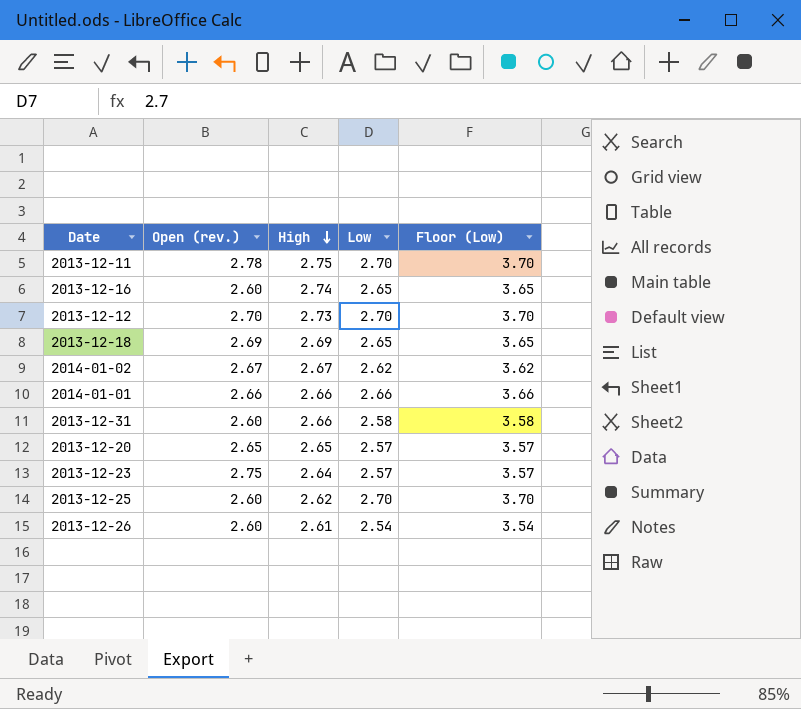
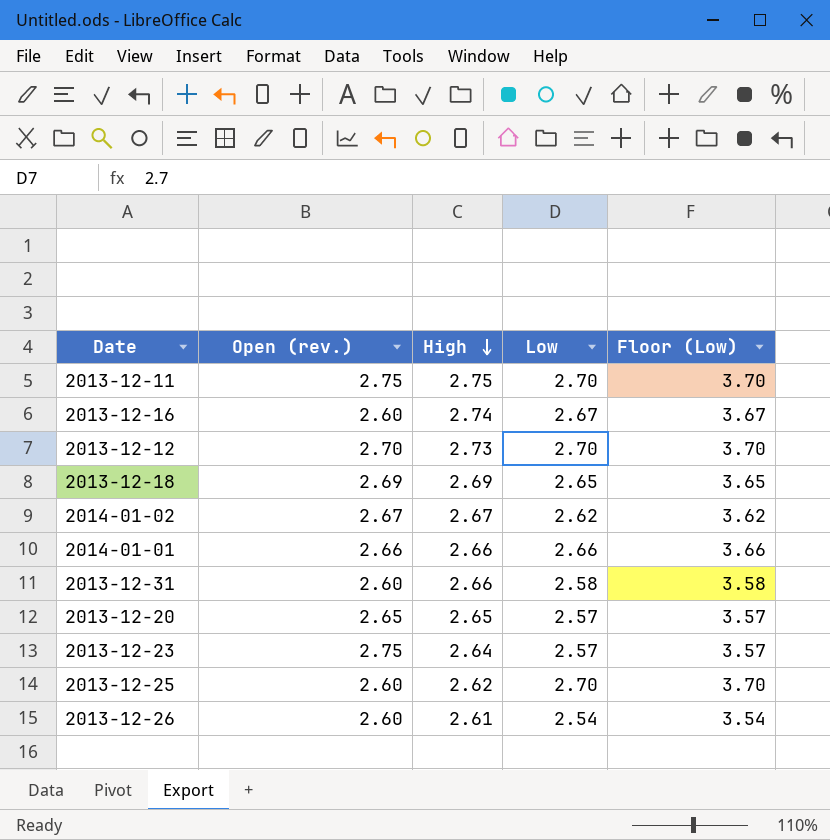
2013-12-11 | Open (rev.): 2.78 -> 2.75
2013-12-16 | Low: 2.65 -> 2.67
2013-12-16 | Floor (Low): 3.65 -> 3.67

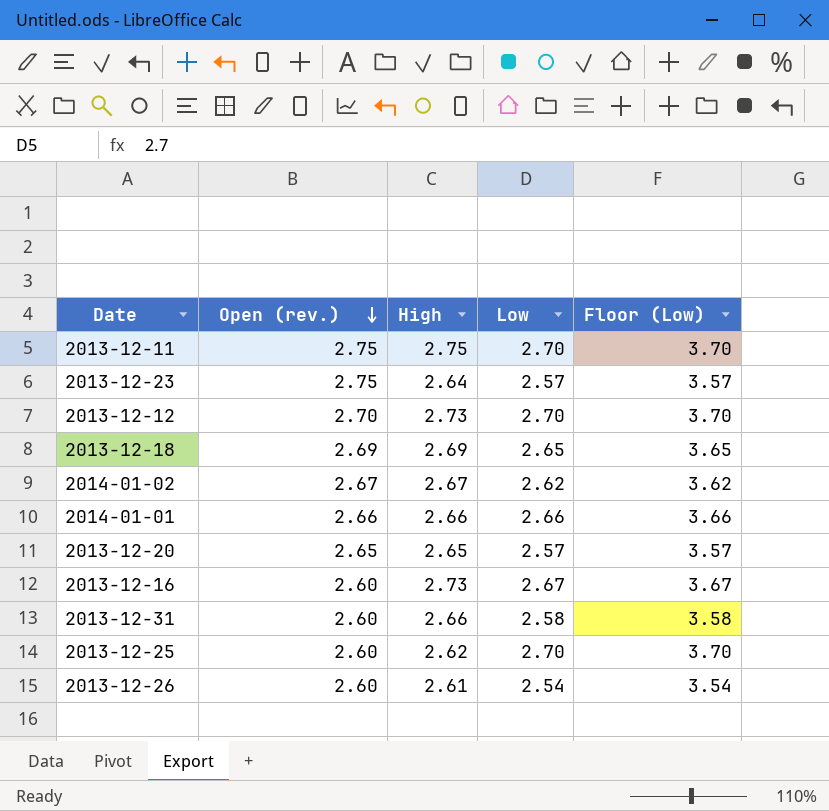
row order: High descending -> Open (rev.) descending
2013-12-16 | High: 2.74 -> 2.73

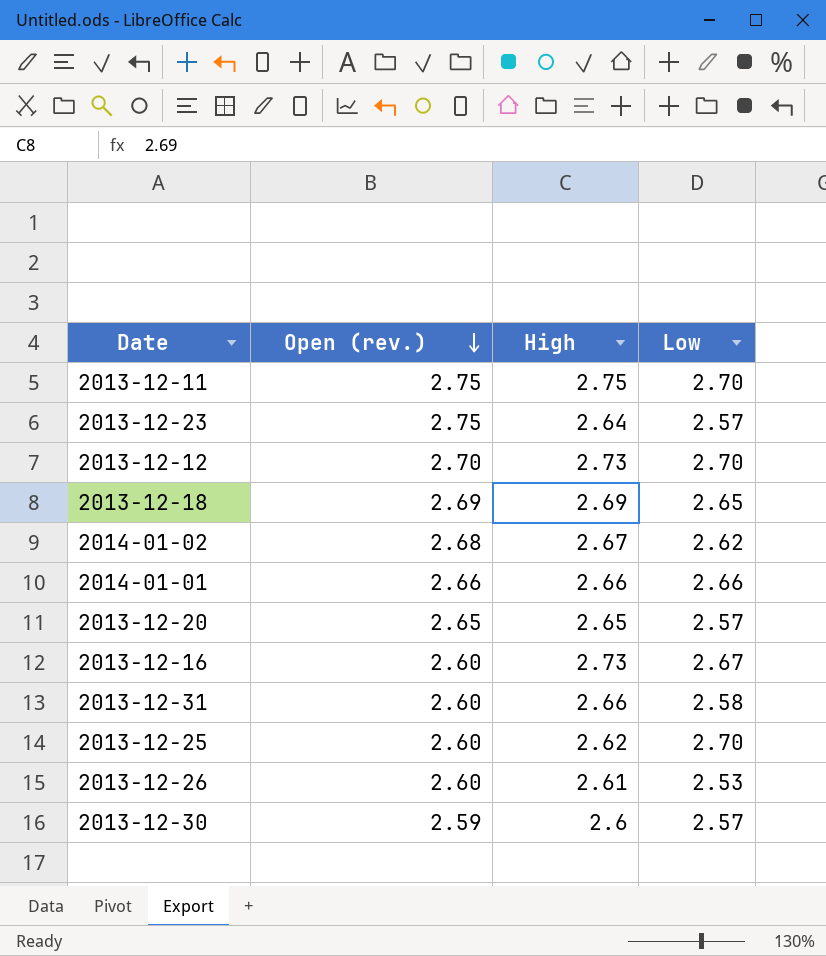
column Floor (Low) | formula: [Low] + 1 -> none
2014-01-02 | Open (rev.): 2.67 -> 2.68
2013-12-26 | Low: 2.54 -> 2.53
row 2013-12-30: none -> 2.59 | 2.6 | 2.57

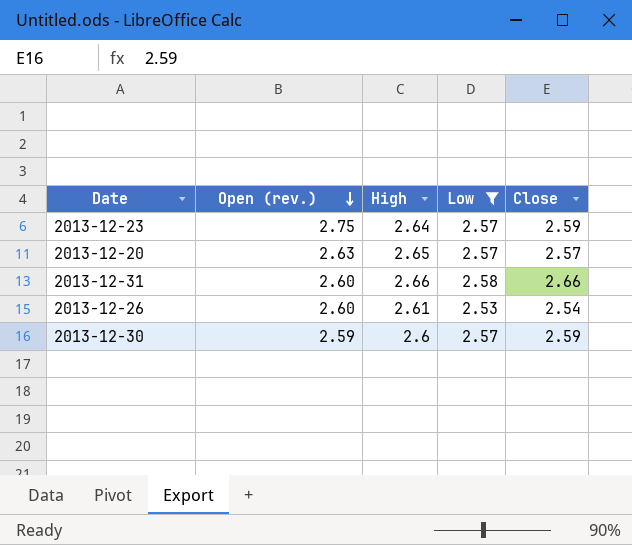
filter: none -> Low <= 2.58
column Close | position: none -> 5
2013-12-20 | Open (rev.): 2.65 -> 2.63

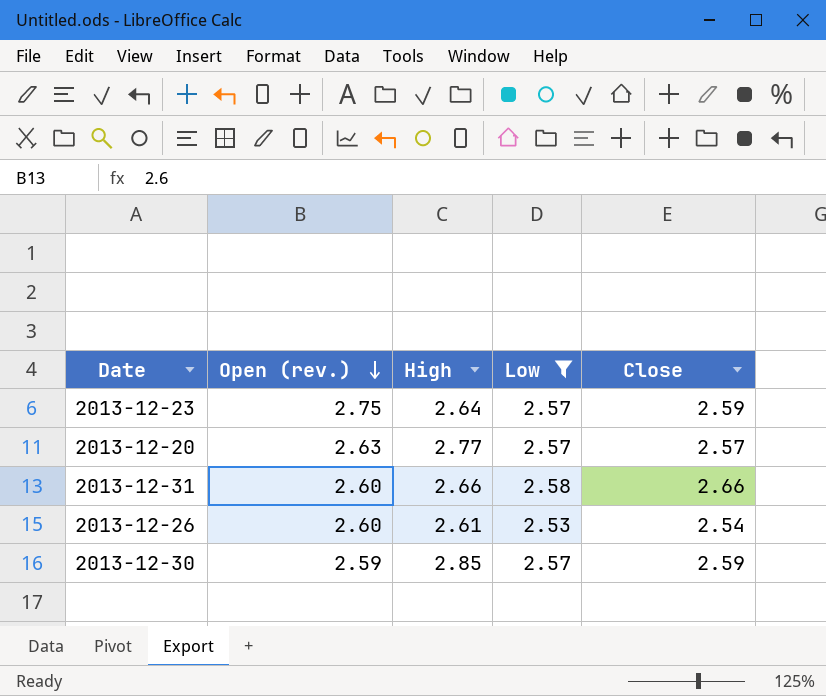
2013-12-20 | High: 2.65 -> 2.77
2013-12-30 | High: 2.6 -> 2.85

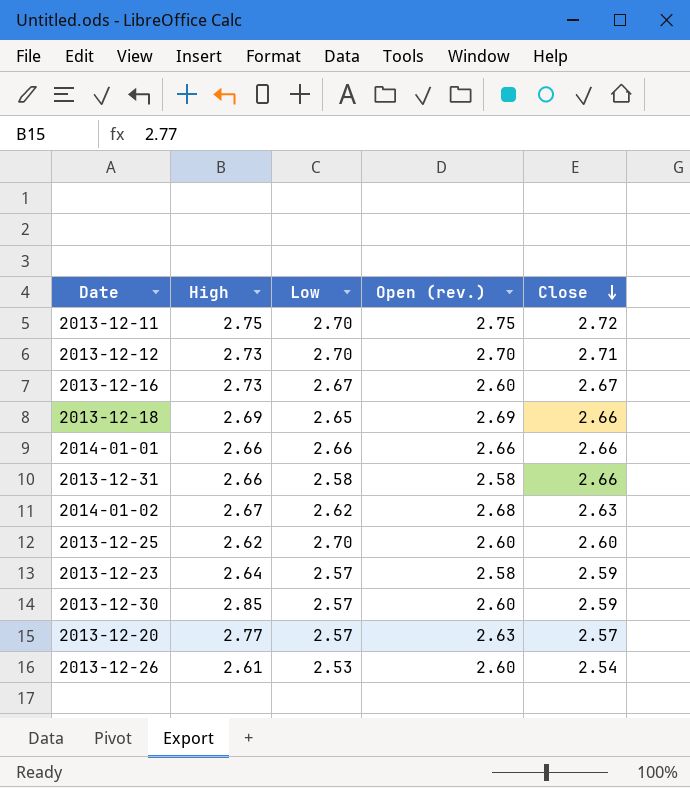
filter: Low <= 2.58 -> none
row order: Open (rev.) descending -> Close descending
column Open (rev.) | position: 2 -> 4
2013-12-31 | Open (rev.): 2.60 -> 2.58
2013-12-23 | Open (rev.): 2.75 -> 2.58
2013-12-30 | Open (rev.): 2.59 -> 2.60

